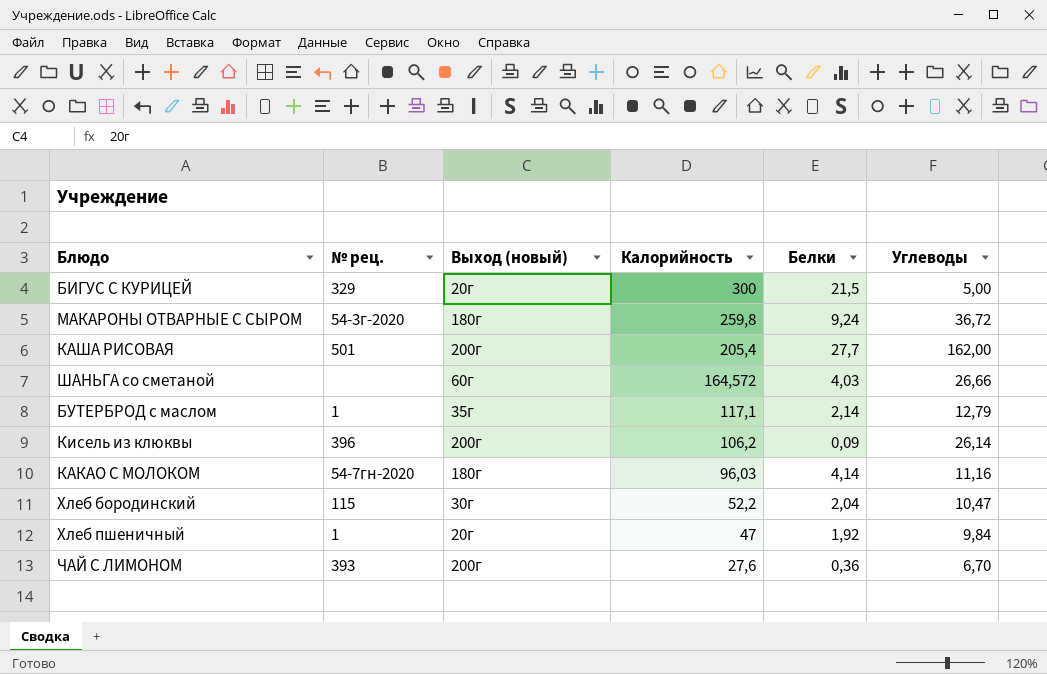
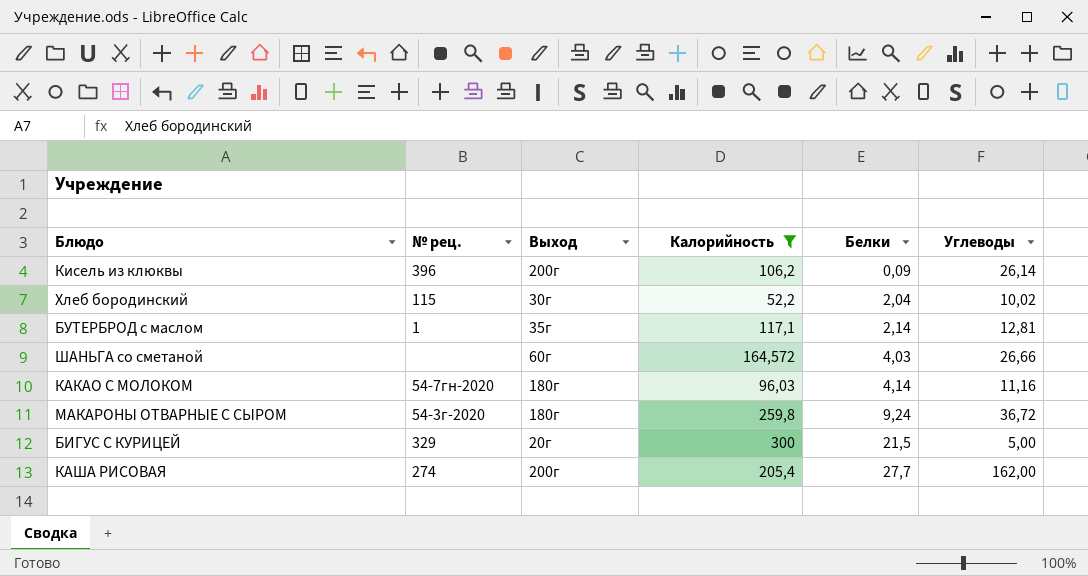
filter: none -> Калорийность >= 52,2
row order: Калорийность descending -> Белки ascending
column name: Выход (новый) -> Выход
Хлеб бородинский | Углеводы: 10,47 -> 10,02
БУТЕРБРОД с маслом | Углеводы: 12,79 -> 12,81
КАША РИСОВАЯ | № рец.: 501 -> 274

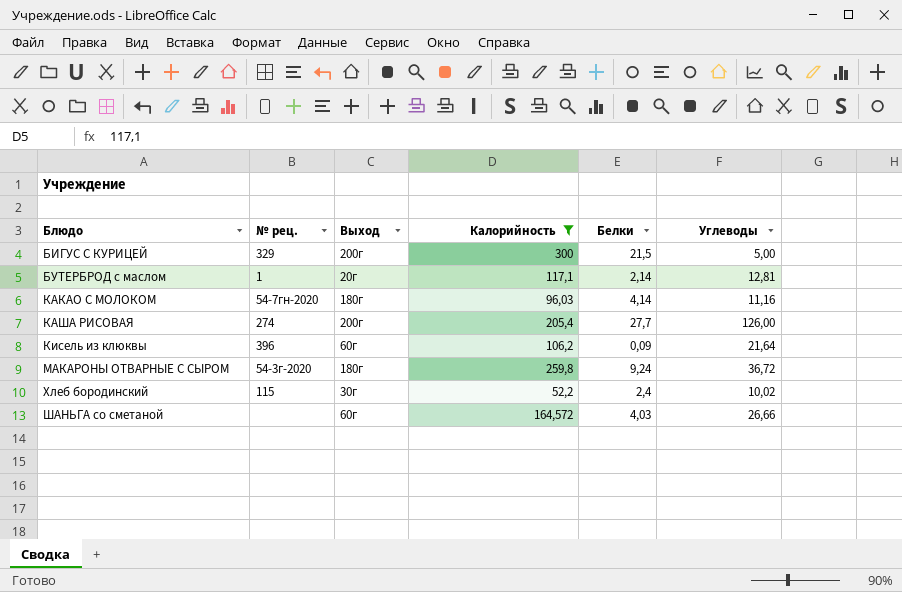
row order: Белки ascending -> Блюдо ascending
БИГУС С КУРИЦЕЙ | Выход: 20г -> 200г
БУТЕРБРОД с маслом | Выход: 35г -> 20г
КАША РИСОВАЯ | Углеводы: 162,00 -> 126,00
Кисель из клюквы | Выход: 200г -> 60г
Кисель из клюквы | Углеводы: 26,14 -> 21,64
Хлеб бородинский | Белки: 2,04 -> 2,4

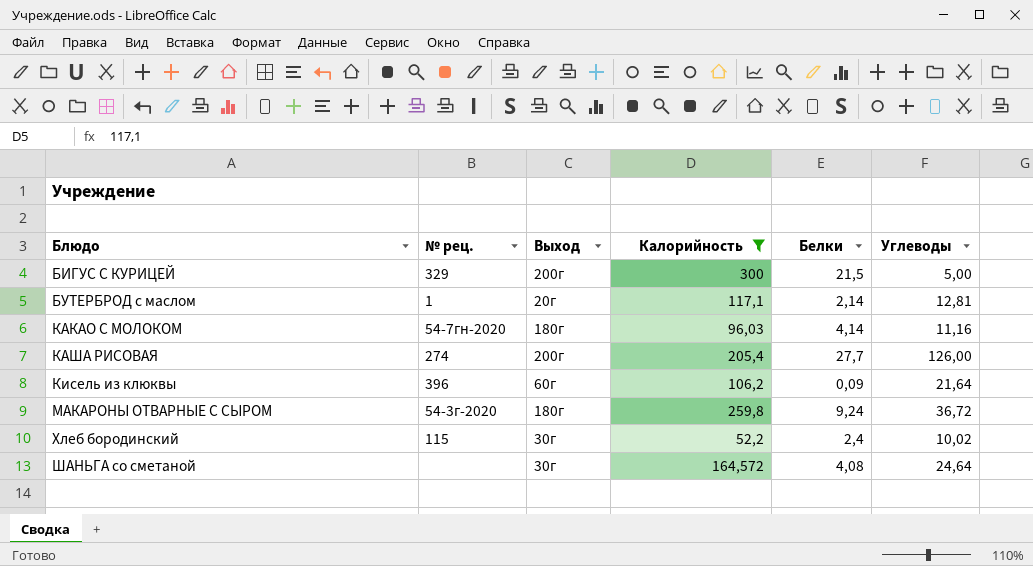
ШАНЬГА со сметаной | Выход: 60г -> 30г
ШАНЬГА со сметаной | Белки: 4,03 -> 4,08
ШАНЬГА со сметаной | Углеводы: 26,66 -> 24,64

